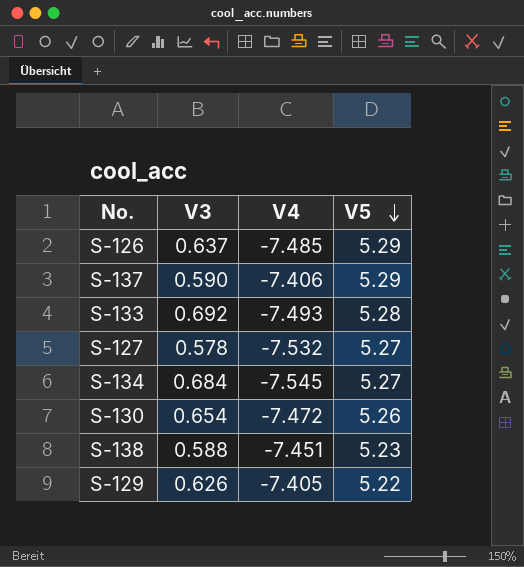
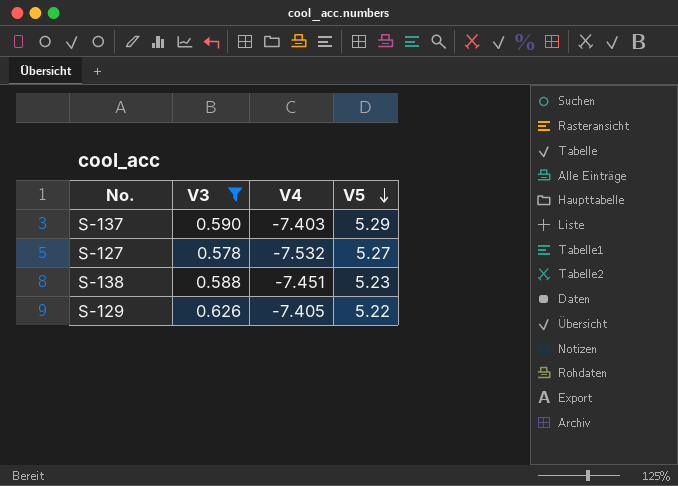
filter: none -> V3 <= 0.626
S-137 | V4: -7.406 -> -7.403

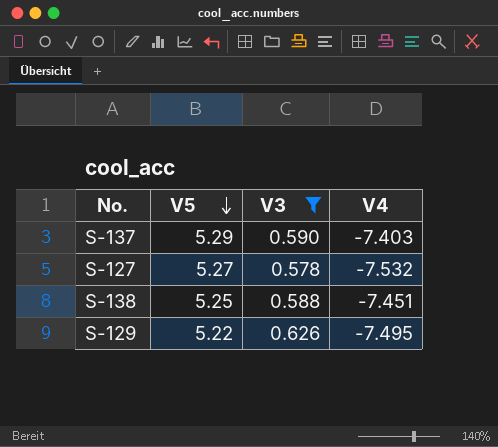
column V5 | position: 4 -> 2
S-138 | V5: 5.23 -> 5.25
S-129 | V4: -7.405 -> -7.495

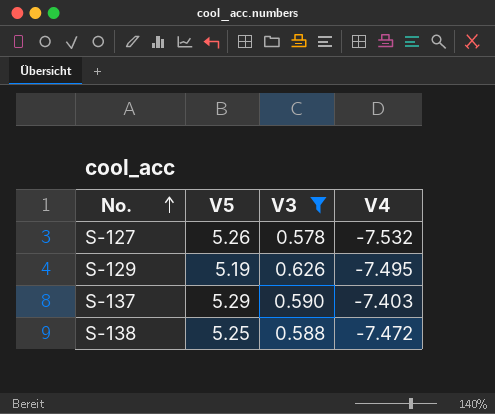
row order: V5 descending -> No. ascending
S-127 | V5: 5.27 -> 5.26
S-129 | V5: 5.22 -> 5.19
S-138 | V4: -7.451 -> -7.472

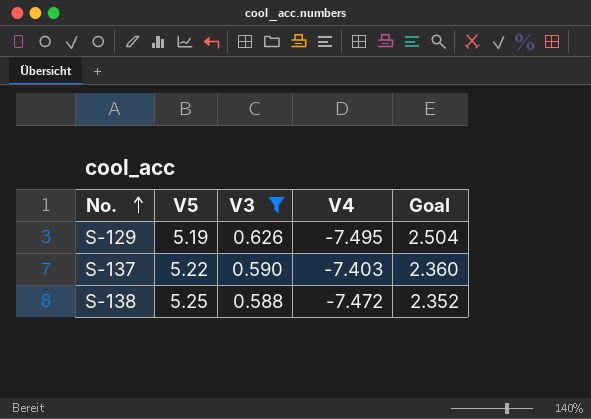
column Goal | formula: none -> [V3] * 4
row S-127: 5.26 | 0.578 | -7.532 -> none
S-137 | V5: 5.29 -> 5.22

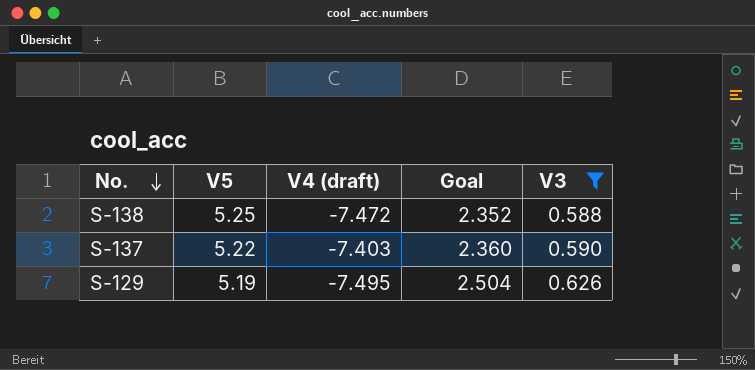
row order: No. ascending -> No. descending
column name: V4 -> V4 (draft)
column V3 | position: 3 -> 5

